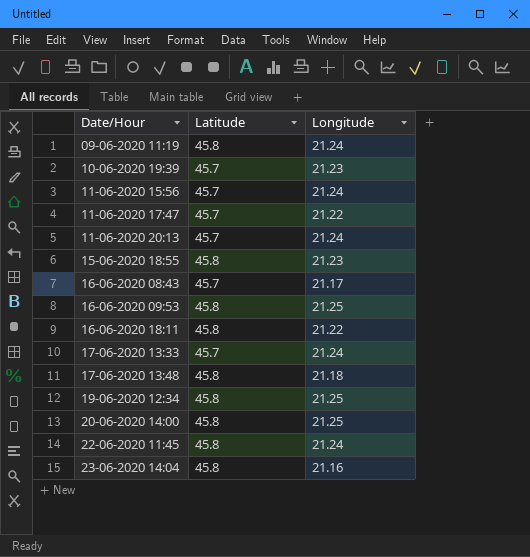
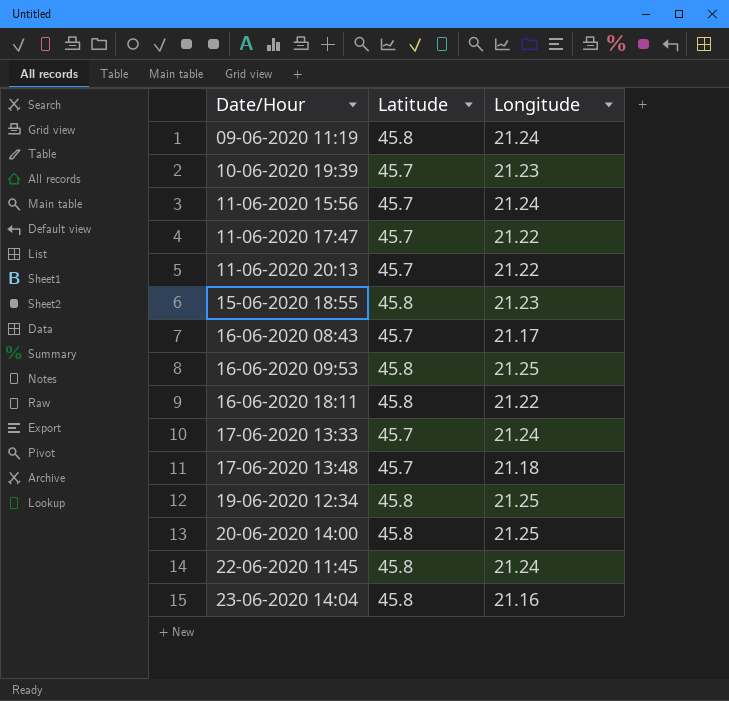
11-06-2020 20:13 | Longitude: 21.24 -> 21.22
17-06-2020 13:48 | Latitude: 45.8 -> 45.7

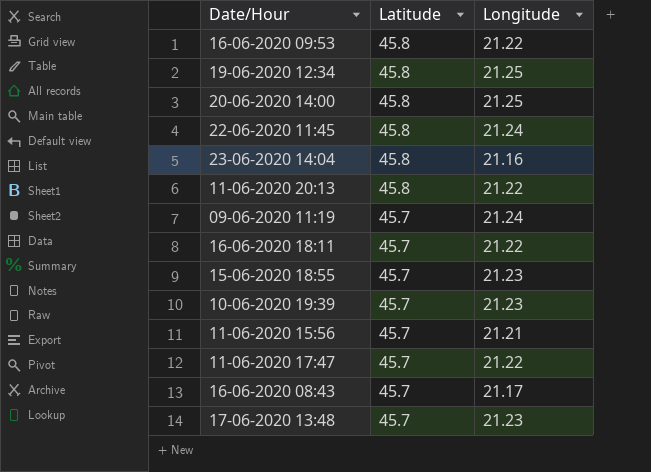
row order: Date/Hour ascending -> Latitude descending
row 17-06-2020 13:33: 45.7 | 21.24 -> none
16-06-2020 09:53 | Longitude: 21.25 -> 21.22
11-06-2020 20:13 | Latitude: 45.7 -> 45.8
09-06-2020 11:19 | Latitude: 45.8 -> 45.7
16-06-2020 18:11 | Latitude: 45.8 -> 45.7
15-06-2020 18:55 | Latitude: 45.8 -> 45.7
11-06-2020 15:56 | Longitude: 21.24 -> 21.21
17-06-2020 13:48 | Longitude: 21.18 -> 21.23

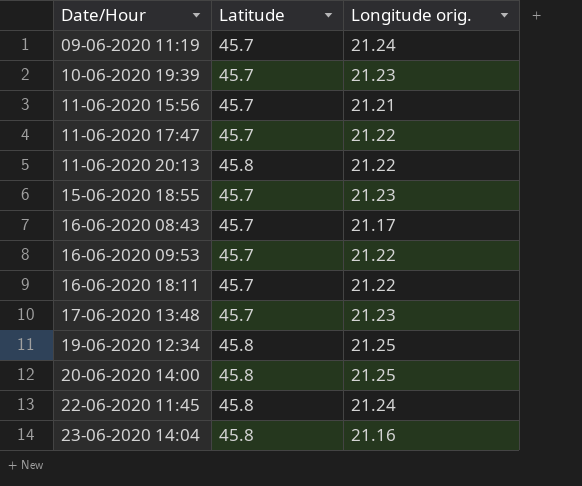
row order: Latitude descending -> Date/Hour ascending
column name: Longitude -> Longitude orig.
16-06-2020 09:53 | Latitude: 45.8 -> 45.7

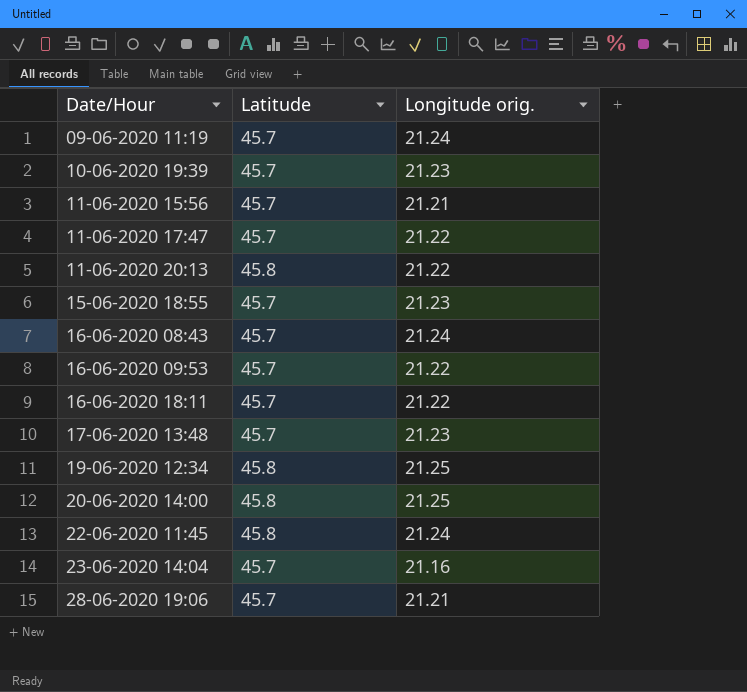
16-06-2020 08:43 | Longitude orig.: 21.17 -> 21.24
23-06-2020 14:04 | Latitude: 45.8 -> 45.7
row 28-06-2020 19:06: none -> 45.7 | 21.21

